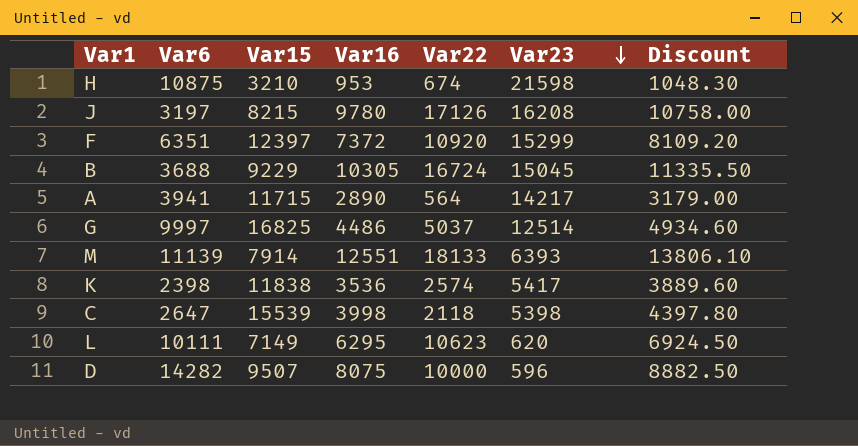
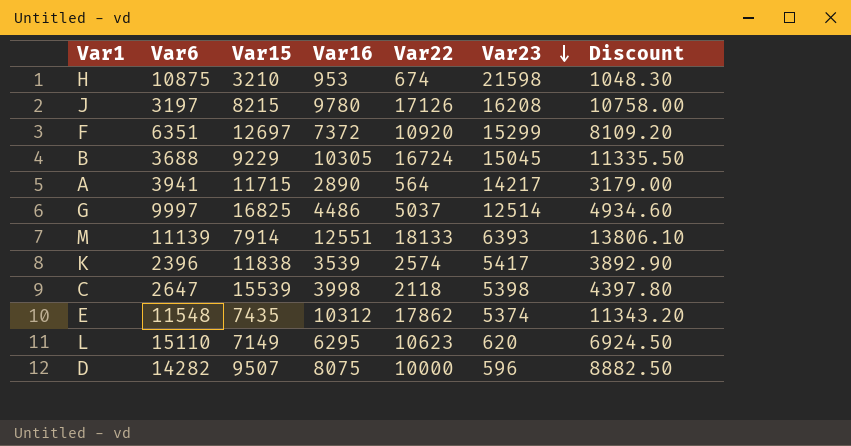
F | Var15: 12397 -> 12697
K | Var6: 2398 -> 2396
K | Var16: 3536 -> 3539
K | Discount: 3889.60 -> 3892.90
row E: none -> 11548 | 7435 | 10312 | 17862 | 5374 | 11343.20
L | Var6: 10111 -> 15110

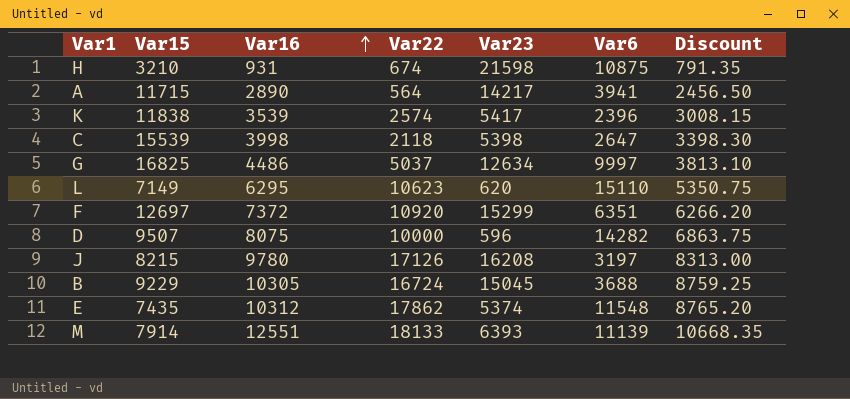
row order: Var23 descending -> Var16 ascending
column Var6 | position: 2 -> 6
column Discount | formula: [Var16] * 1.1 -> [Var16] * 0.85
H | Var16: 953 -> 931
G | Var23: 12514 -> 12634

